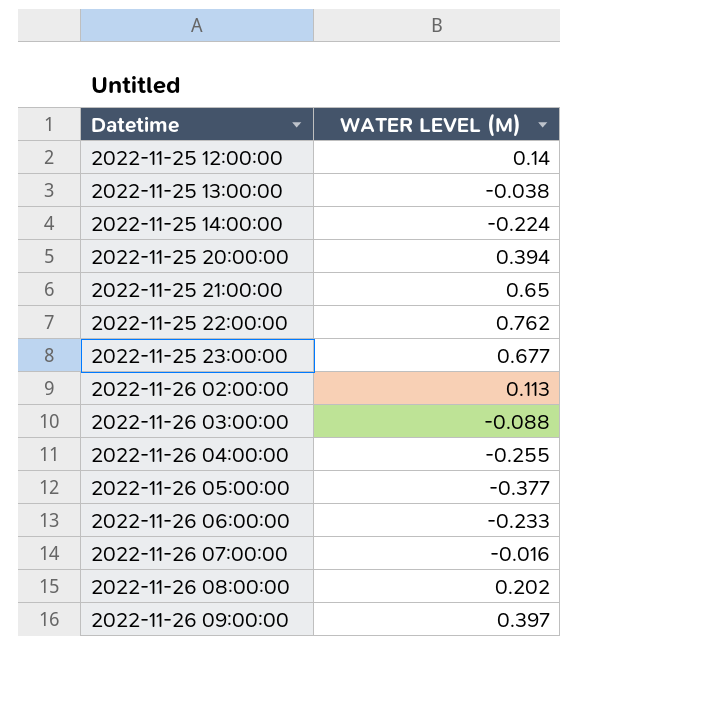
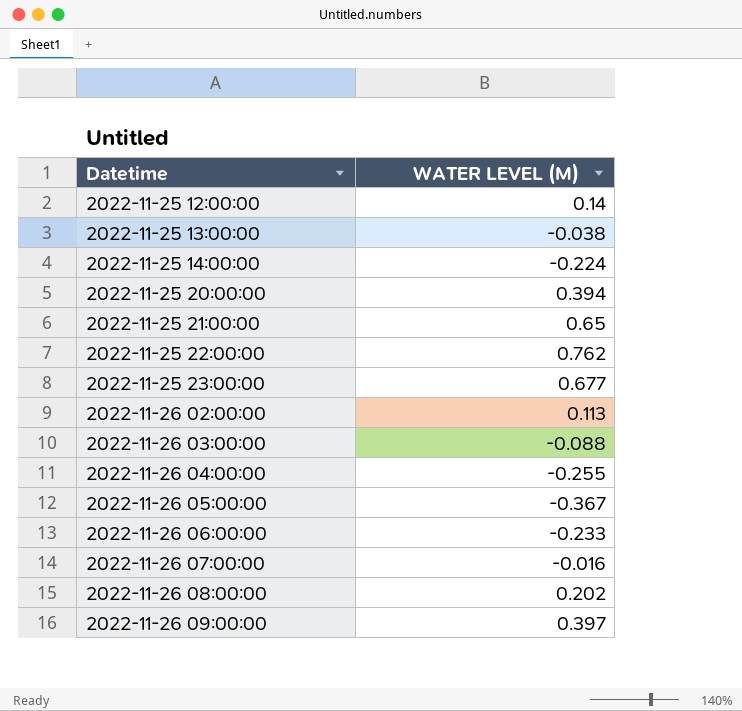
2022-11-26 05:00:00 | WATER LEVEL (M): -0.377 -> -0.367

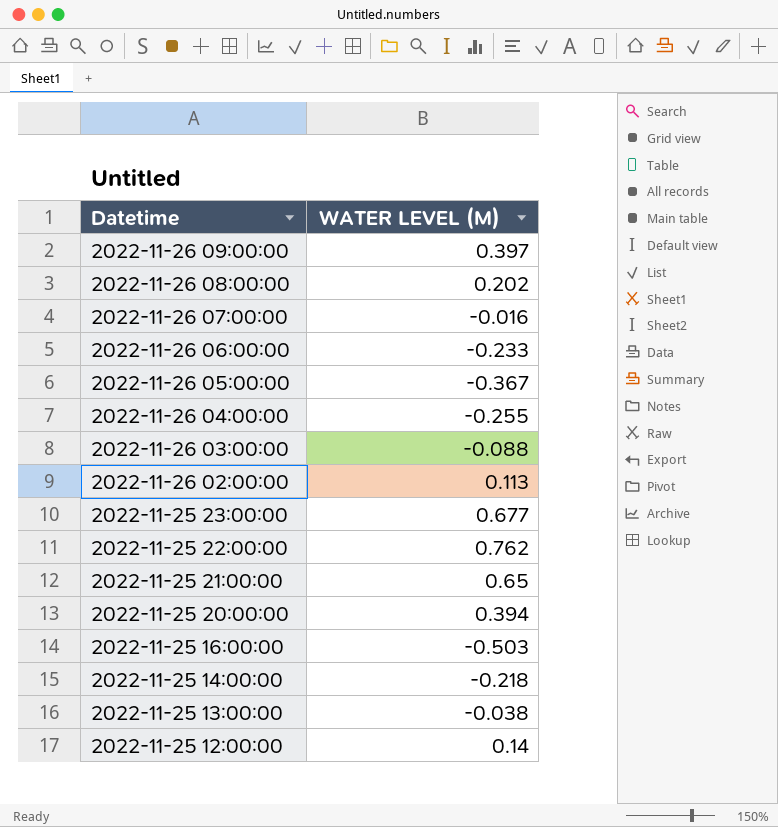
row order: Datetime ascending -> Datetime descending
row 2022-11-25 16:00:00: none -> -0.503
2022-11-25 14:00:00 | WATER LEVEL (M): -0.224 -> -0.218

